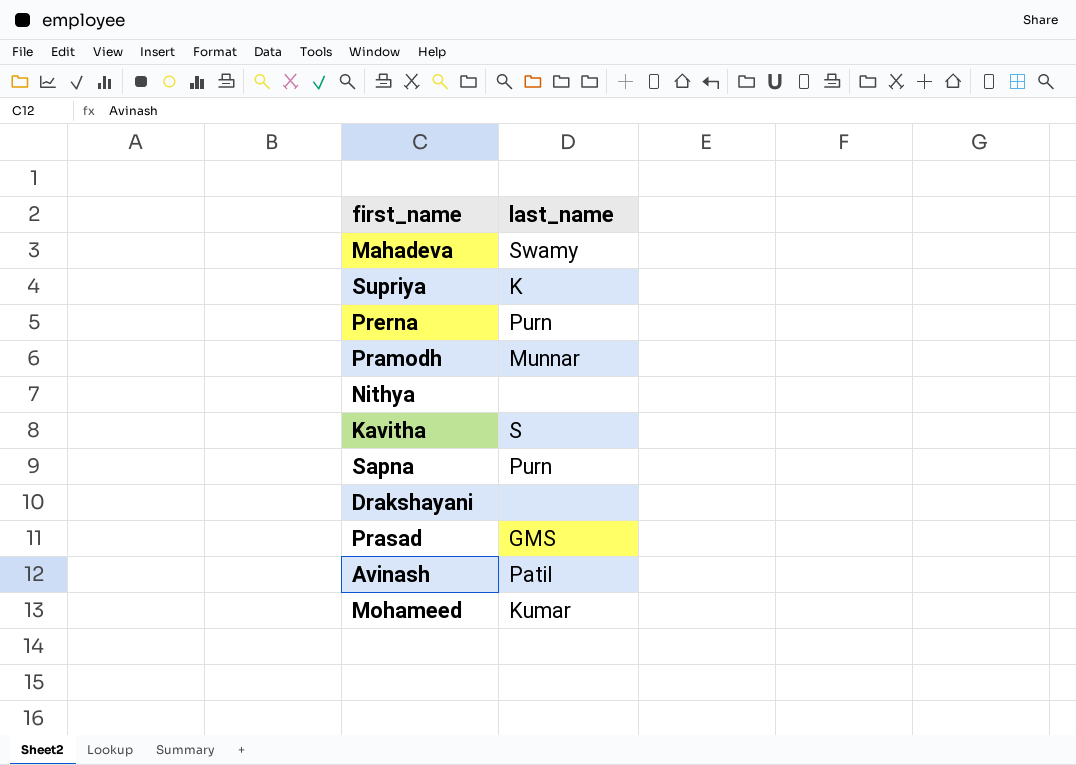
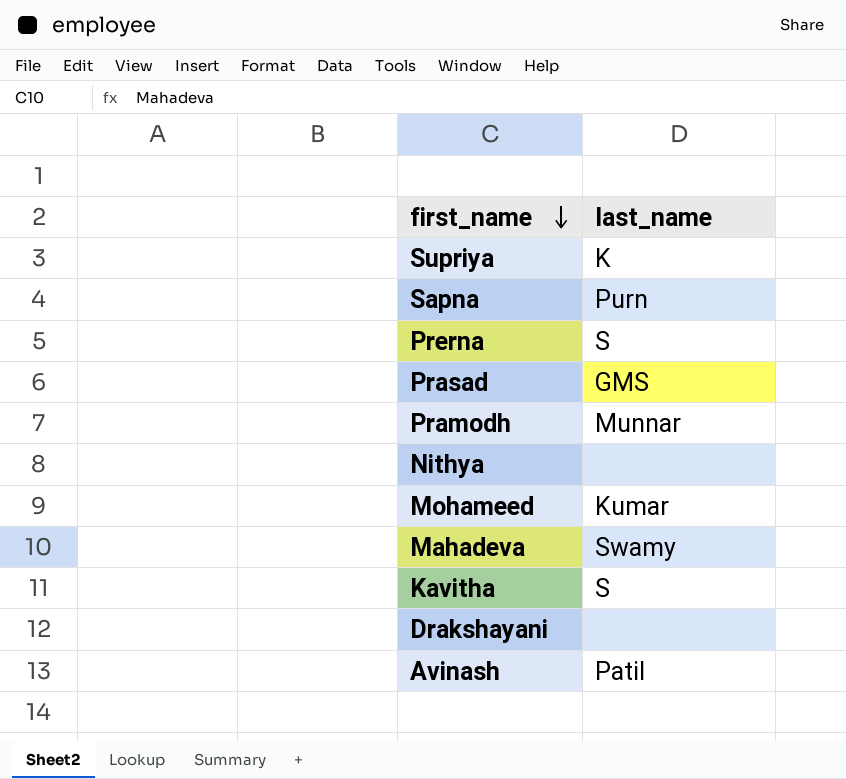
row order: none -> first_name descending
Prerna | last_name: Purn -> S

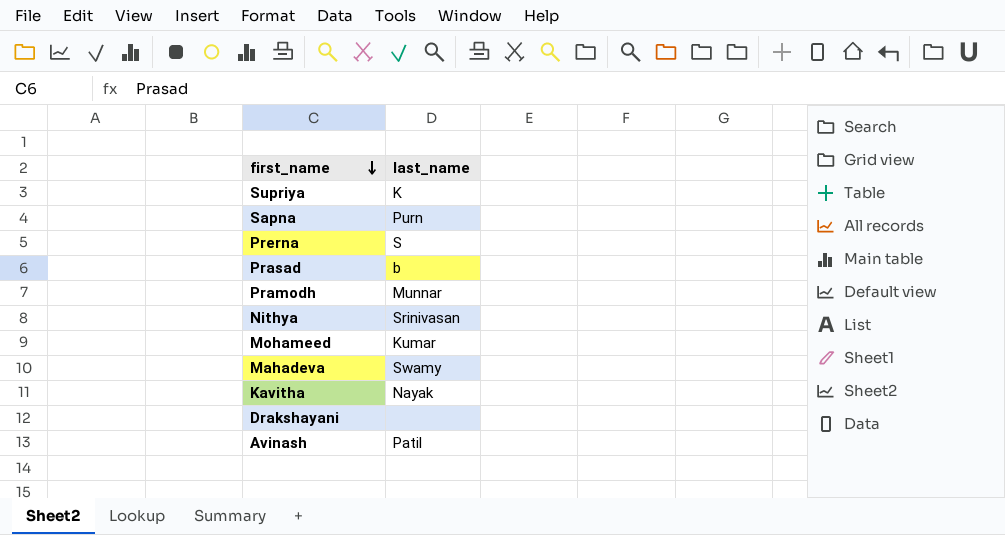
Prasad | last_name: GMS -> b
Nithya | last_name: none -> Srinivasan
Kavitha | last_name: S -> Nayak

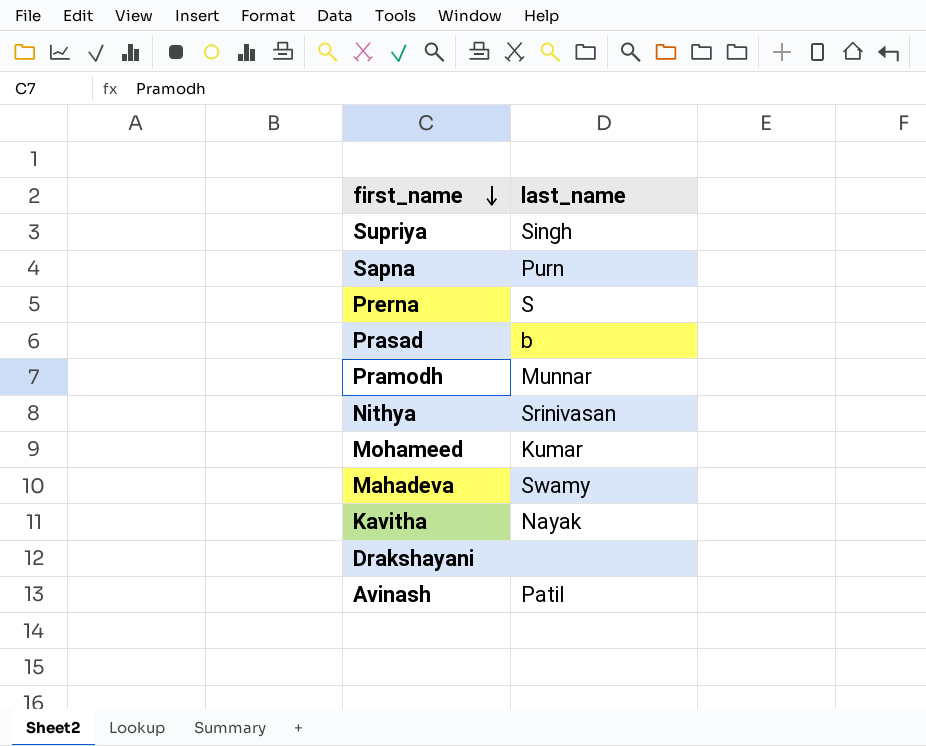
Supriya | last_name: K -> Singh

